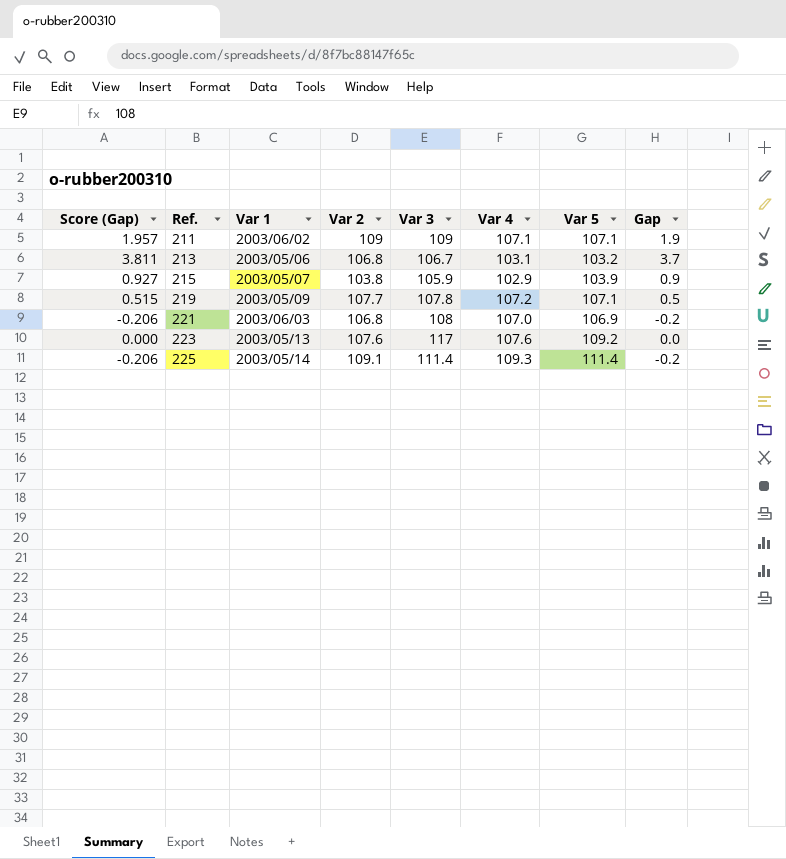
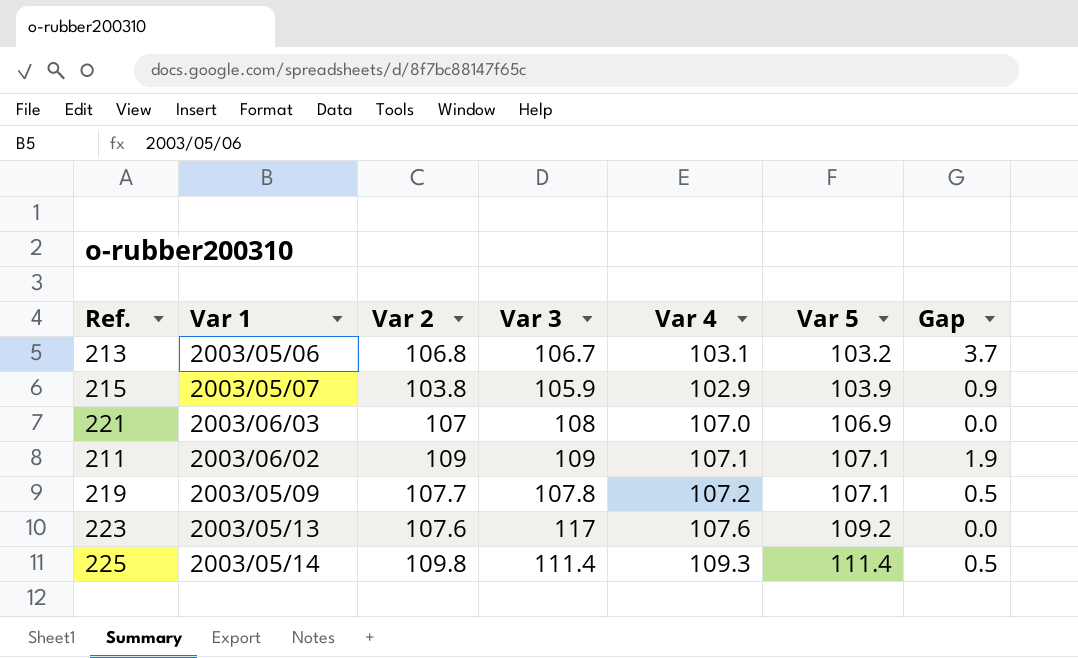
row order: Ref. ascending -> Var 5 ascending
column Score (Gap) | formula: [Gap] * 1.03 -> none
221 | Var 2: 106.8 -> 107
221 | Gap: -0.2 -> 0.0
225 | Var 2: 109.1 -> 109.8
225 | Gap: -0.2 -> 0.5

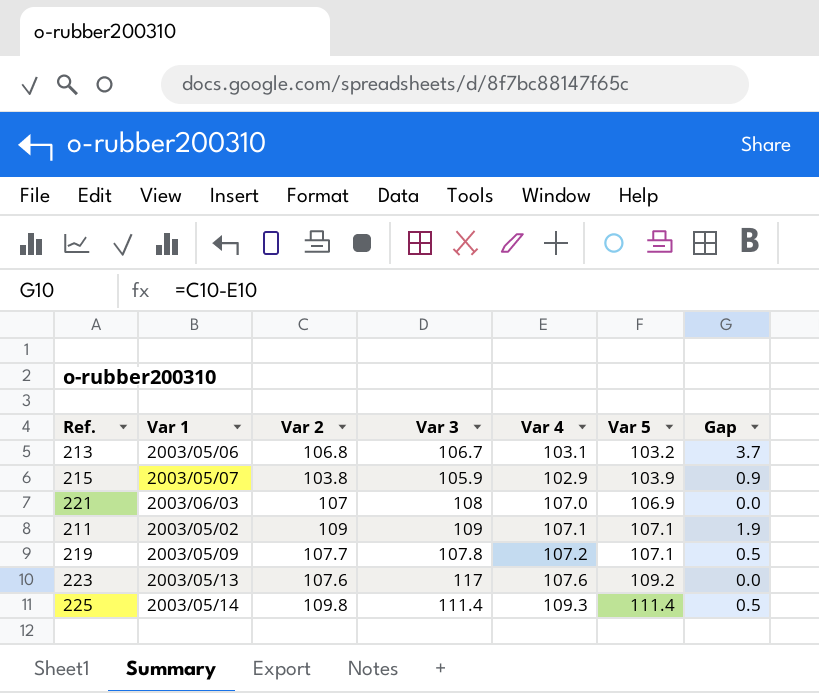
211 | Var 1: 2003/06/02 -> 2003/05/02

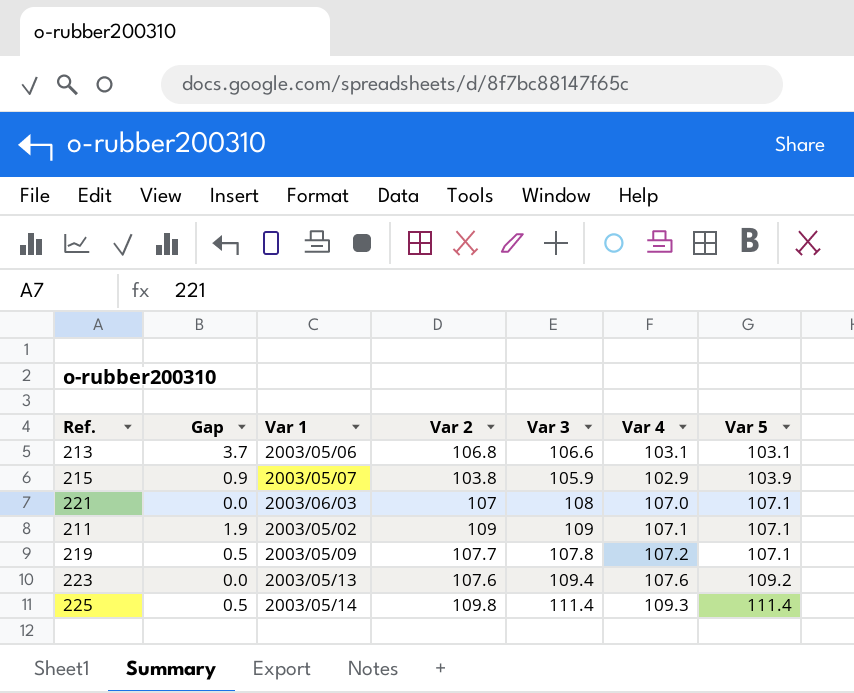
column Gap | position: 7 -> 2
213 | Var 3: 106.7 -> 106.6
213 | Var 5: 103.2 -> 103.1
221 | Var 5: 106.9 -> 107.1
223 | Var 3: 117 -> 109.4

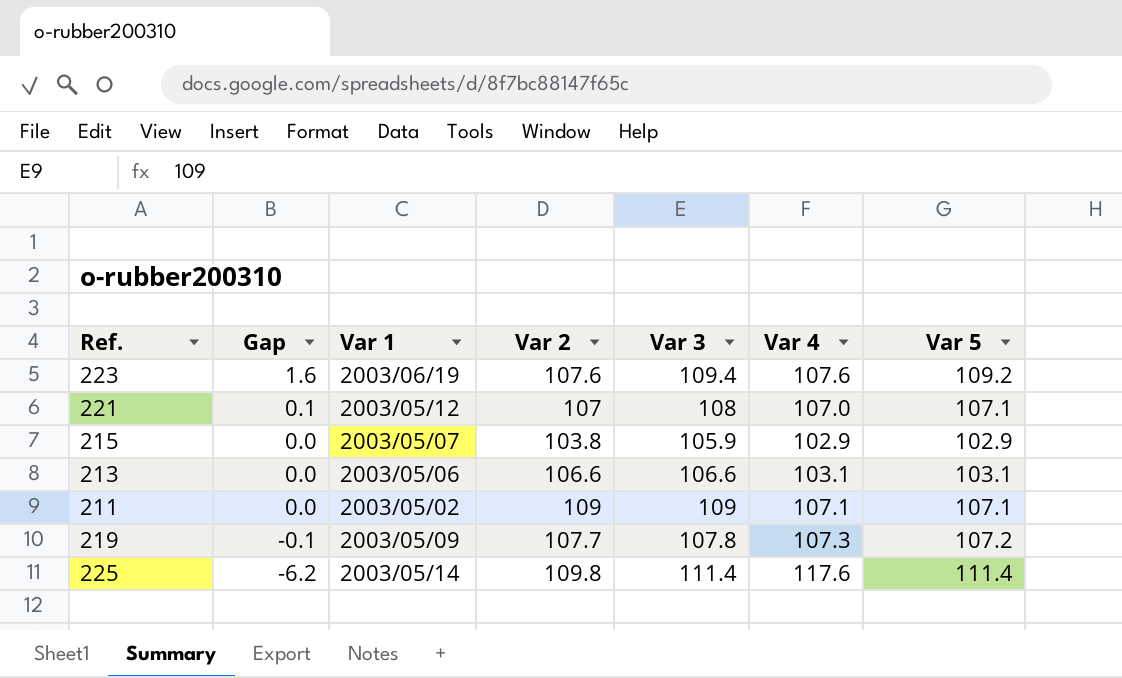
row order: Var 5 ascending -> Gap descending
column Gap | formula: [Var 2] - [Var 4] -> [Var 5] - [Var 4]
223 | Var 1: 2003/05/13 -> 2003/06/19
221 | Var 1: 2003/06/03 -> 2003/05/12
215 | Var 5: 103.9 -> 102.9
213 | Var 2: 106.8 -> 106.6
219 | Var 4: 107.2 -> 107.3
219 | Var 5: 107.1 -> 107.2
225 | Var 4: 109.3 -> 117.6

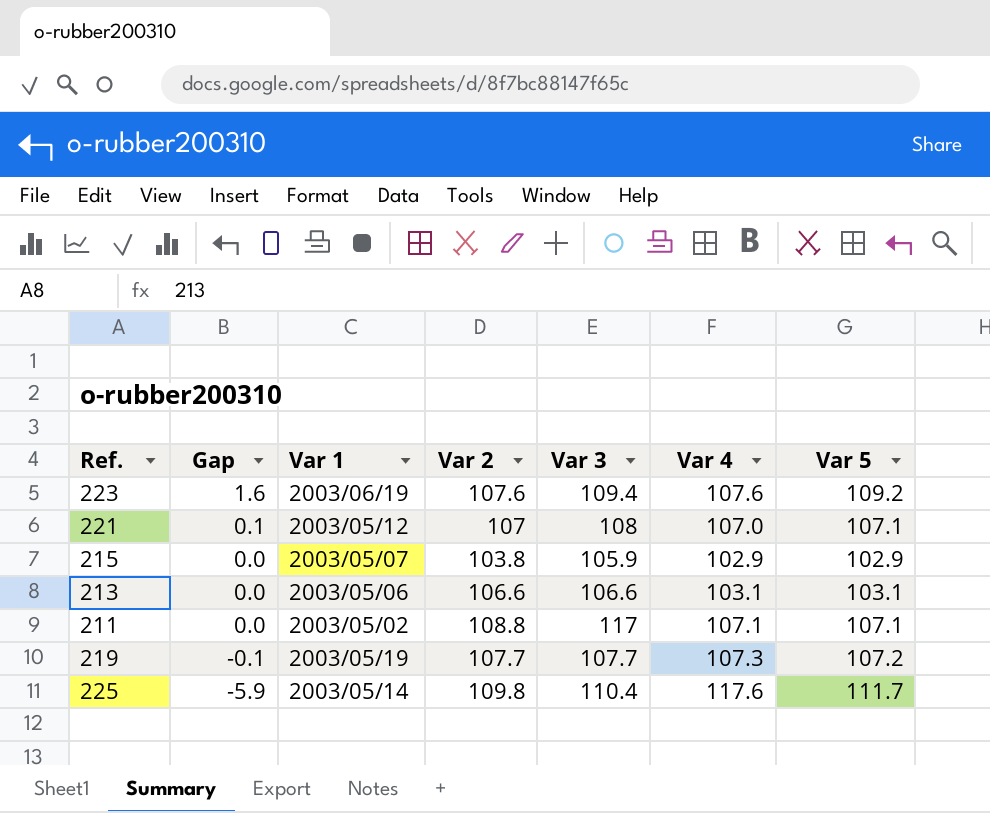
211 | Var 2: 109 -> 108.8
211 | Var 3: 109 -> 117
219 | Var 1: 2003/05/09 -> 2003/05/19
219 | Var 3: 107.8 -> 107.7
225 | Gap: -6.2 -> -5.9
225 | Var 3: 111.4 -> 110.4
225 | Var 5: 111.4 -> 111.7

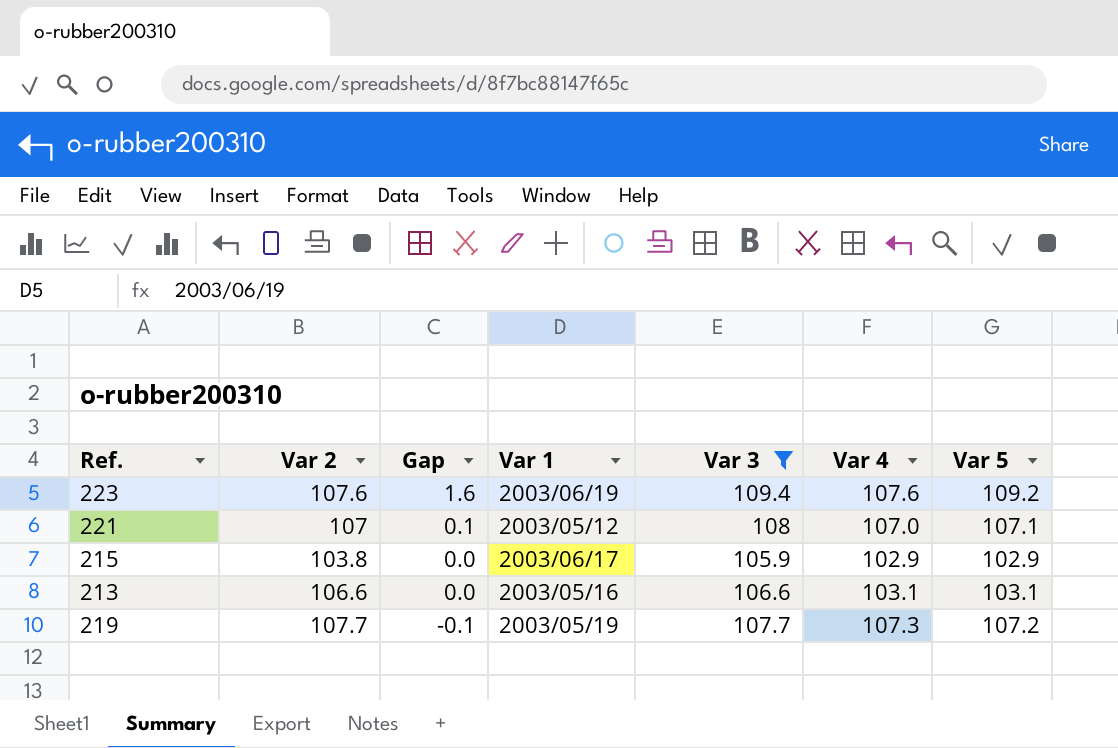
filter: none -> Var 3 <= 109.4
column Var 2 | position: 4 -> 2
215 | Var 1: 2003/05/07 -> 2003/06/17
213 | Var 1: 2003/05/06 -> 2003/05/16

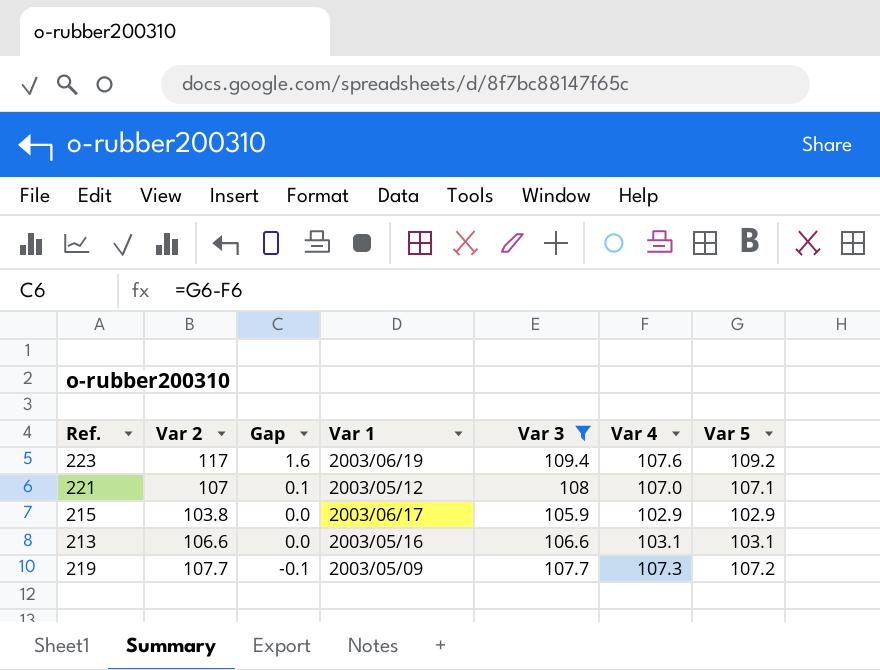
223 | Var 2: 107.6 -> 117
219 | Var 1: 2003/05/19 -> 2003/05/09

